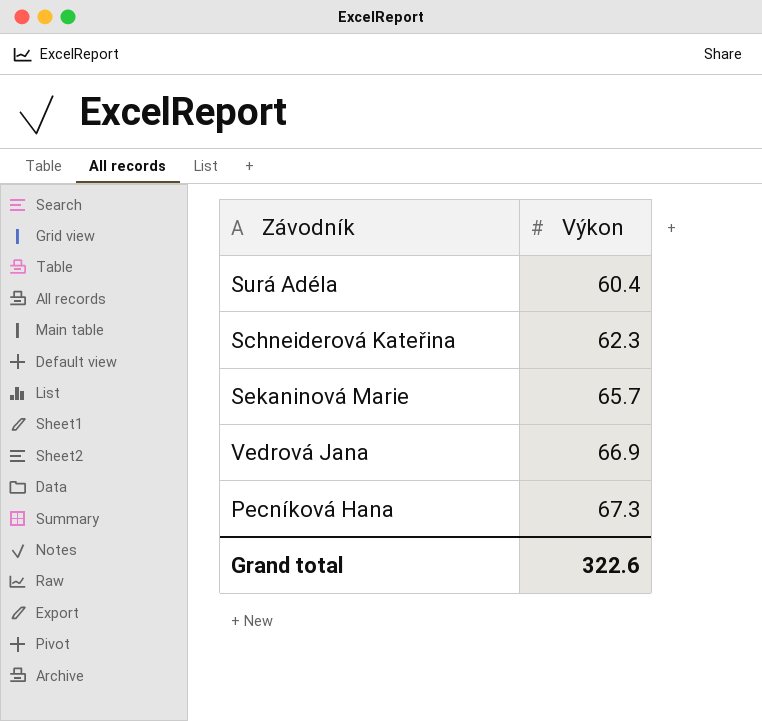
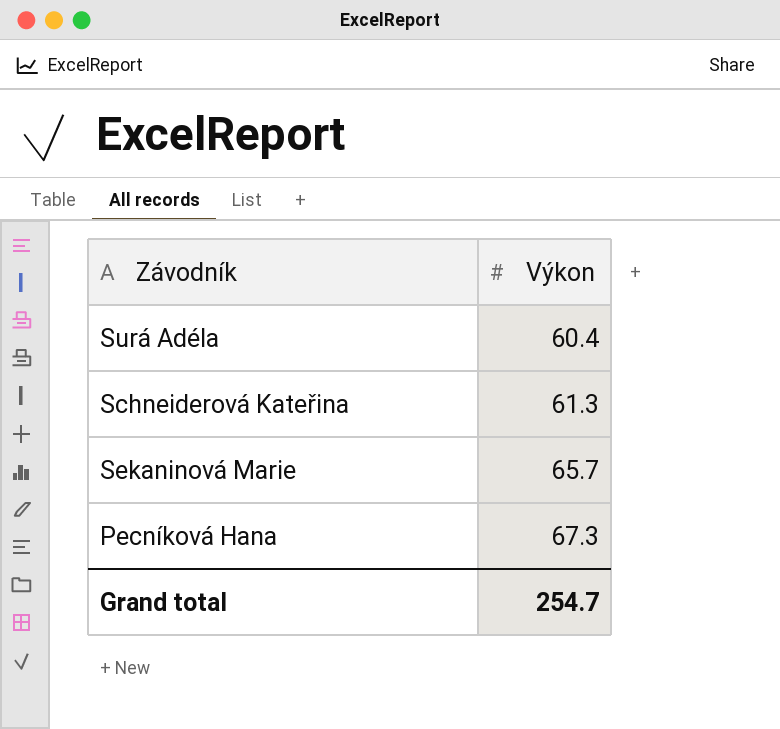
row Vedrová Jana: 66.9 -> none
Schneiderová Kateřina | Výkon: 62.3 -> 61.3
Grand total | Výkon: 322.6 -> 254.7

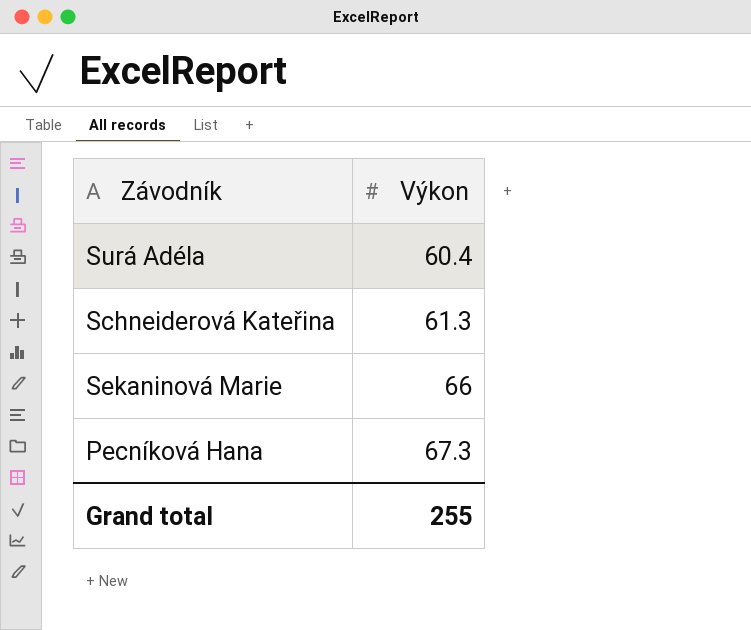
Sekaninová Marie | Výkon: 65.7 -> 66
Grand total | Výkon: 254.7 -> 255

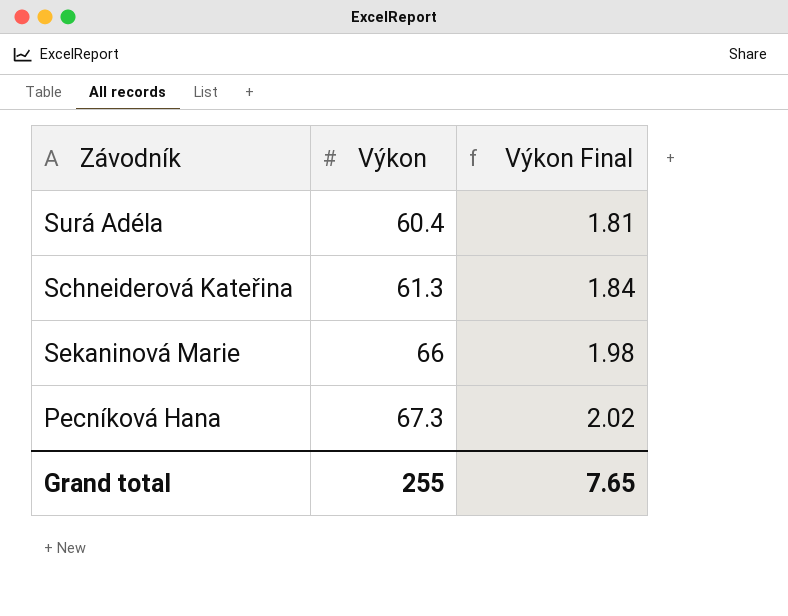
column Výkon Final | formula: none -> [Výkon] * 0.03

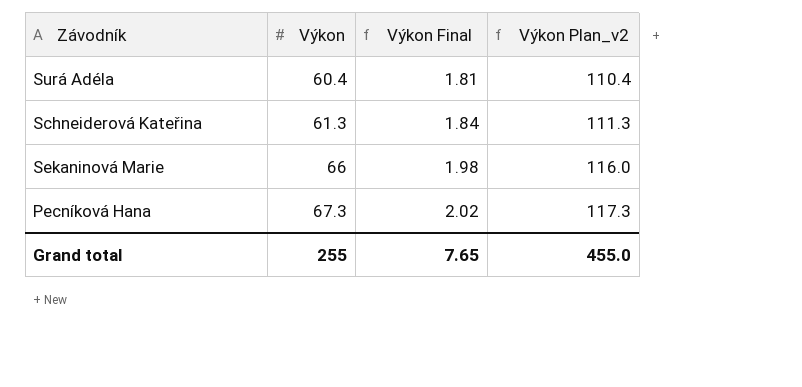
column Výkon Plan_v2 | formula: none -> [Výkon] + 50

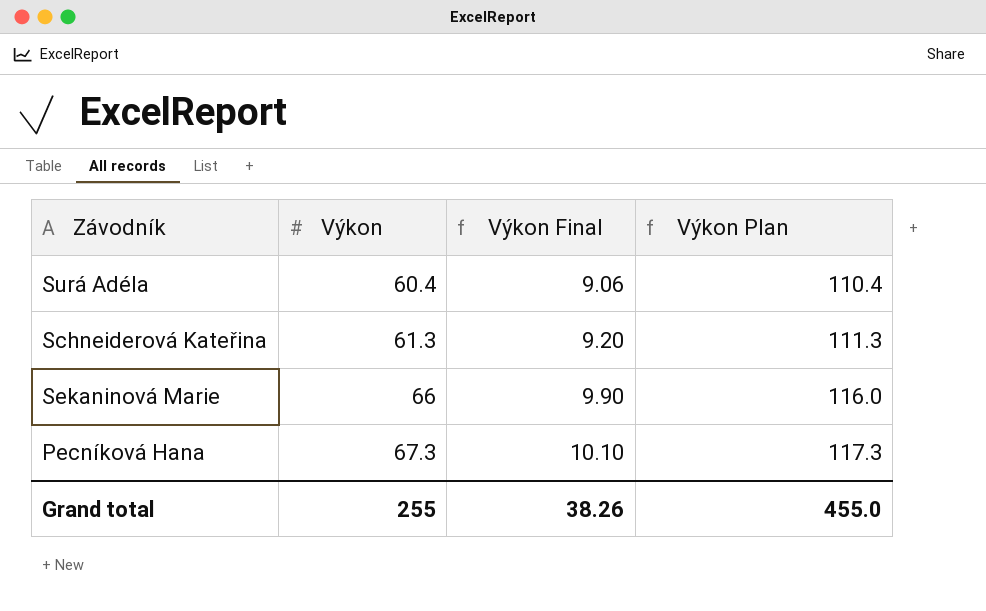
column Výkon Final | formula: [Výkon] * 0.03 -> [Výkon] * 0.15
column name: Výkon Plan_v2 -> Výkon Plan
Grand total | Výkon Final: 7.65 -> 38.26

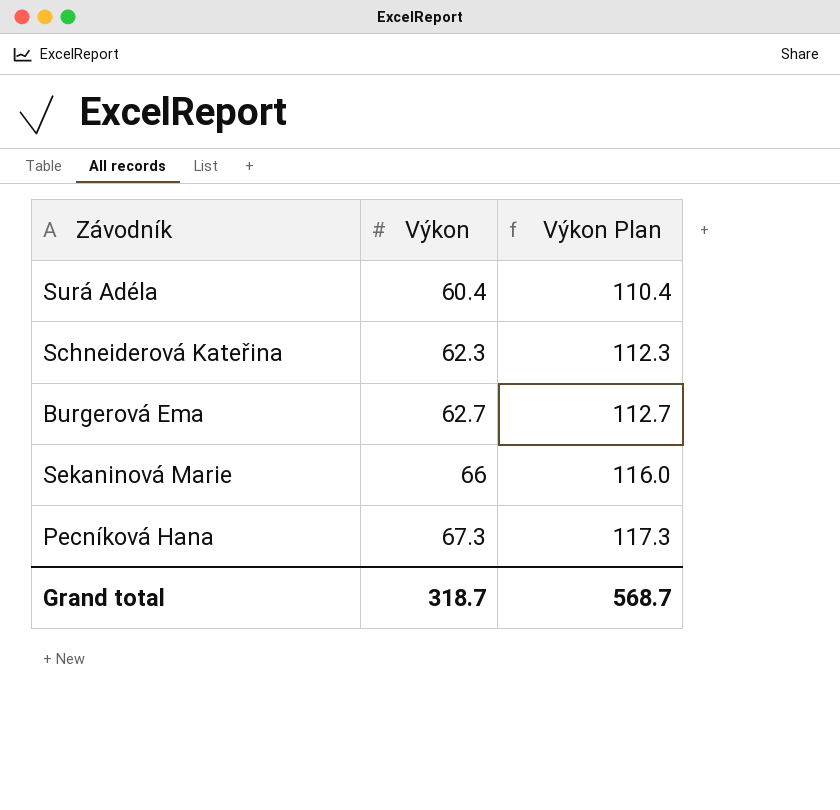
column Výkon Final | formula: [Výkon] * 0.15 -> none
Schneiderová Kateřina | Výkon: 61.3 -> 62.3
Schneiderová Kateřina | Výkon Plan: 111.3 -> 112.3
row Burgerová Ema: none -> 62.7 | 112.7
Grand total | Výkon: 255 -> 318.7
Grand total | Výkon Plan: 455.0 -> 568.7

